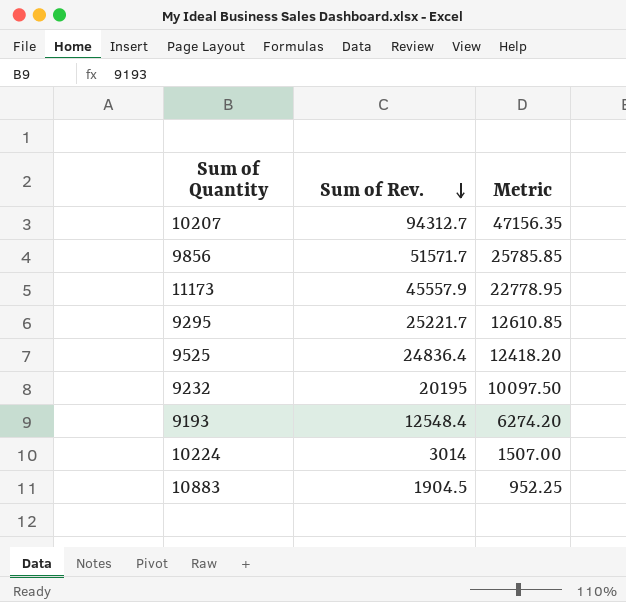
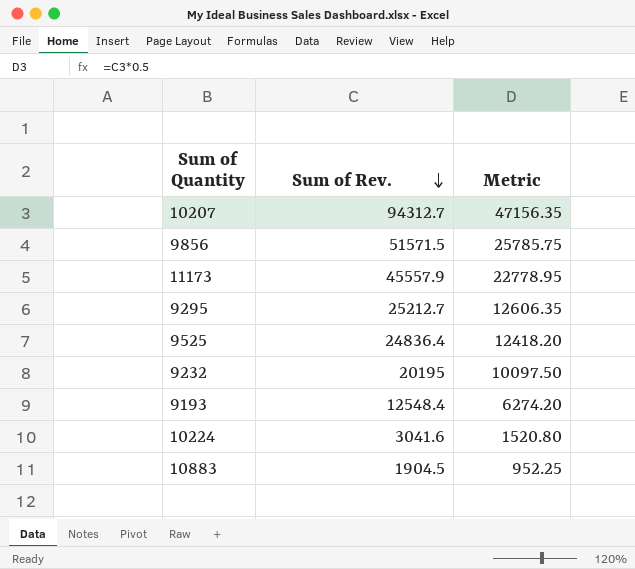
9856 | Sum of Rev.: 51571.7 -> 51571.5
9856 | Metric: 25785.85 -> 25785.75
9295 | Sum of Rev.: 25221.7 -> 25212.7
9295 | Metric: 12610.85 -> 12606.35
10224 | Sum of Rev.: 3014 -> 3041.6
10224 | Metric: 1507.00 -> 1520.80

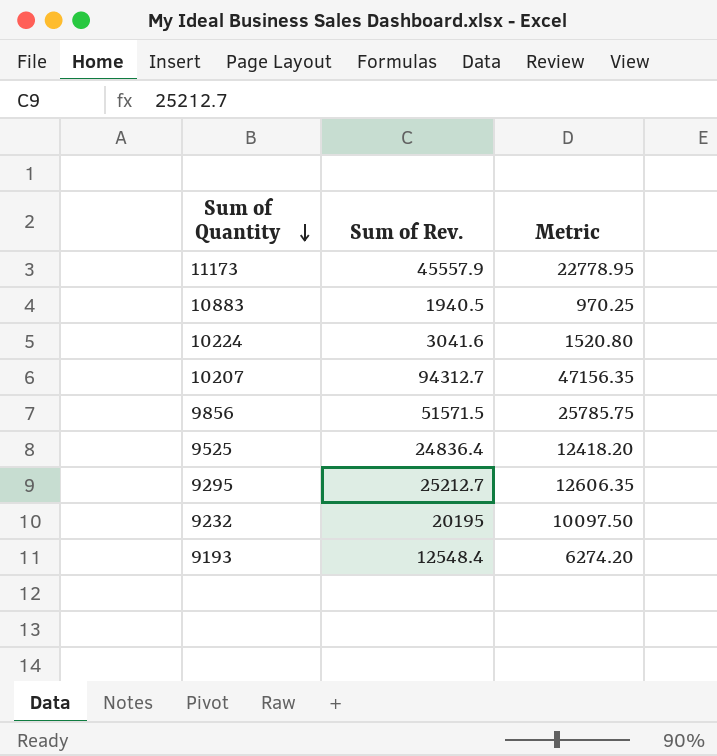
row order: Sum of Rev. descending -> Sum of Quantity descending
10883 | Sum of Rev.: 1904.5 -> 1940.5
10883 | Metric: 952.25 -> 970.25

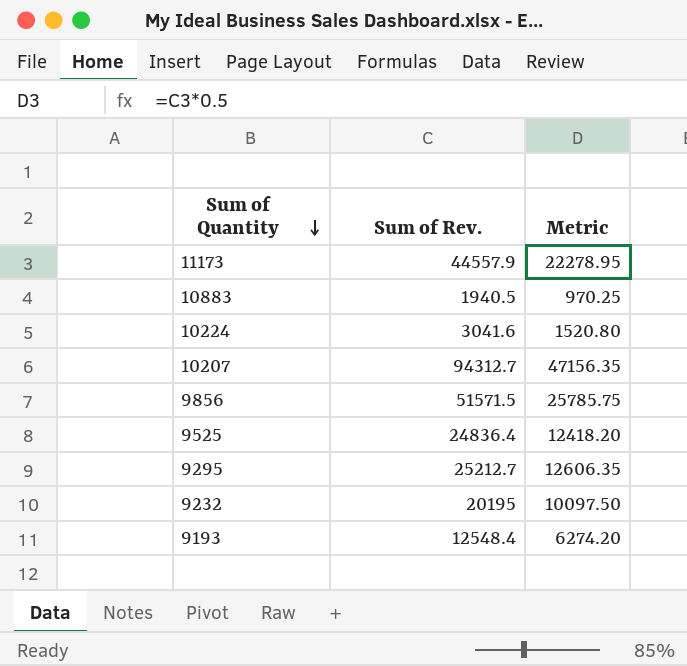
11173 | Sum of Rev.: 45557.9 -> 44557.9
11173 | Metric: 22778.95 -> 22278.95

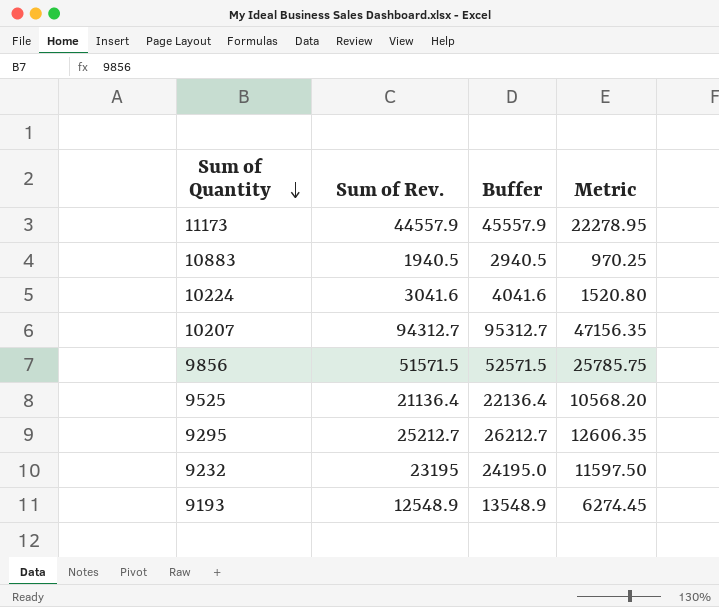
column Buffer | formula: none -> [Sum of Rev.] + 1000
9525 | Sum of Rev.: 24836.4 -> 21136.4
9525 | Metric: 12418.20 -> 10568.20
9232 | Sum of Rev.: 20195 -> 23195
9232 | Metric: 10097.50 -> 11597.50
9193 | Sum of Rev.: 12548.4 -> 12548.9
9193 | Metric: 6274.20 -> 6274.45

